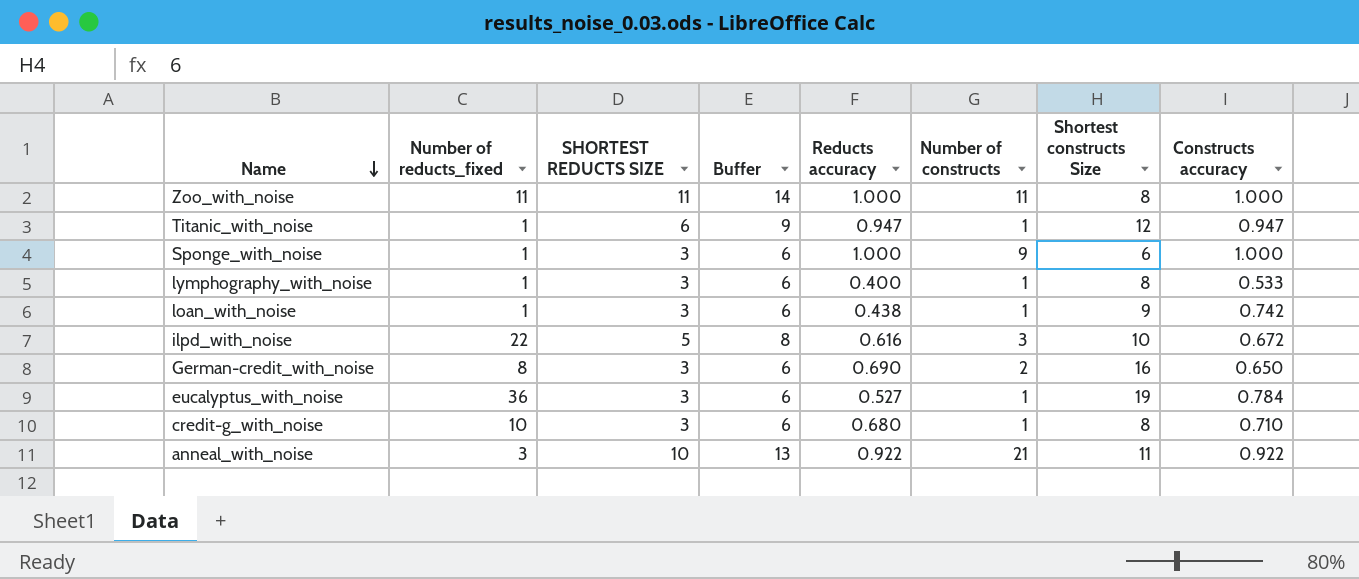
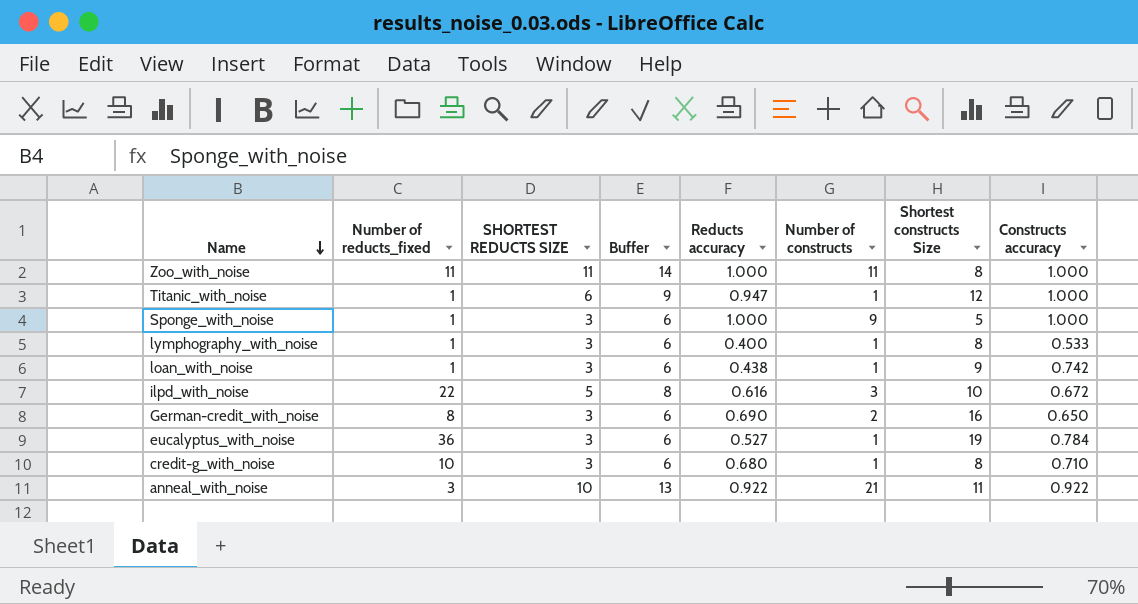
Titanic_with_noise | Constructs accuracy: 0.947 -> 1.000
Sponge_with_noise | Shortest constructs Size: 6 -> 5

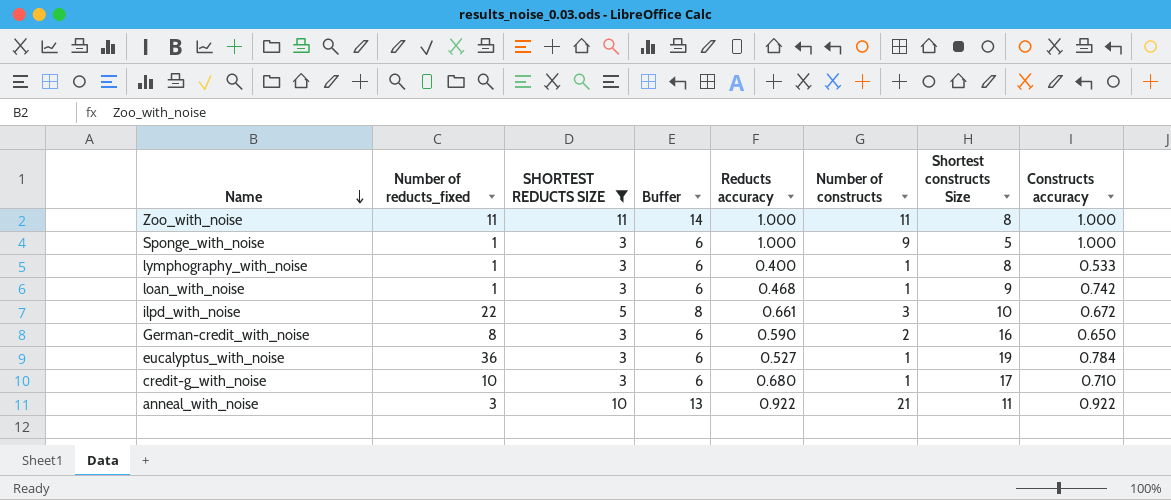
filter: none -> SHORTEST REDUCTS SIZE != 6
loan_with_noise | Reducts accuracy: 0.438 -> 0.468
ilpd_with_noise | Reducts accuracy: 0.616 -> 0.661
German-credit_with_noise | Reducts accuracy: 0.690 -> 0.590
credit-g_with_noise | Shortest constructs Size: 8 -> 17

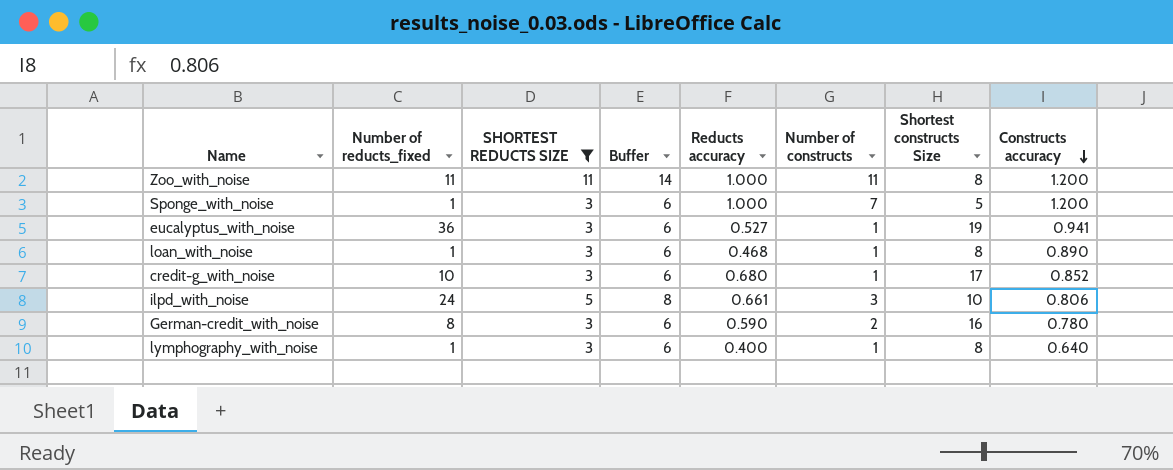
row order: Name descending -> Constructs accuracy descending
row anneal_with_noise: 3 | 10 | 13 | 0.922 | 21 | 11 | 0.922 -> none
Zoo_with_noise | Constructs accuracy: 1.000 -> 1.200
Sponge_with_noise | Number of constructs: 9 -> 7
Sponge_with_noise | Constructs accuracy: 1.000 -> 1.200
eucalyptus_with_noise | Constructs accuracy: 0.784 -> 0.941
loan_with_noise | Shortest constructs Size: 9 -> 8
loan_with_noise | Constructs accuracy: 0.742 -> 0.890
credit-g_with_noise | Constructs accuracy: 0.710 -> 0.852
ilpd_with_noise | Number of reducts_fixed: 22 -> 24
ilpd_with_noise | Constructs accuracy: 0.672 -> 0.806
German-credit_with_noise | Constructs accuracy: 0.650 -> 0.780
lymphography_with_noise | Constructs accuracy: 0.533 -> 0.640

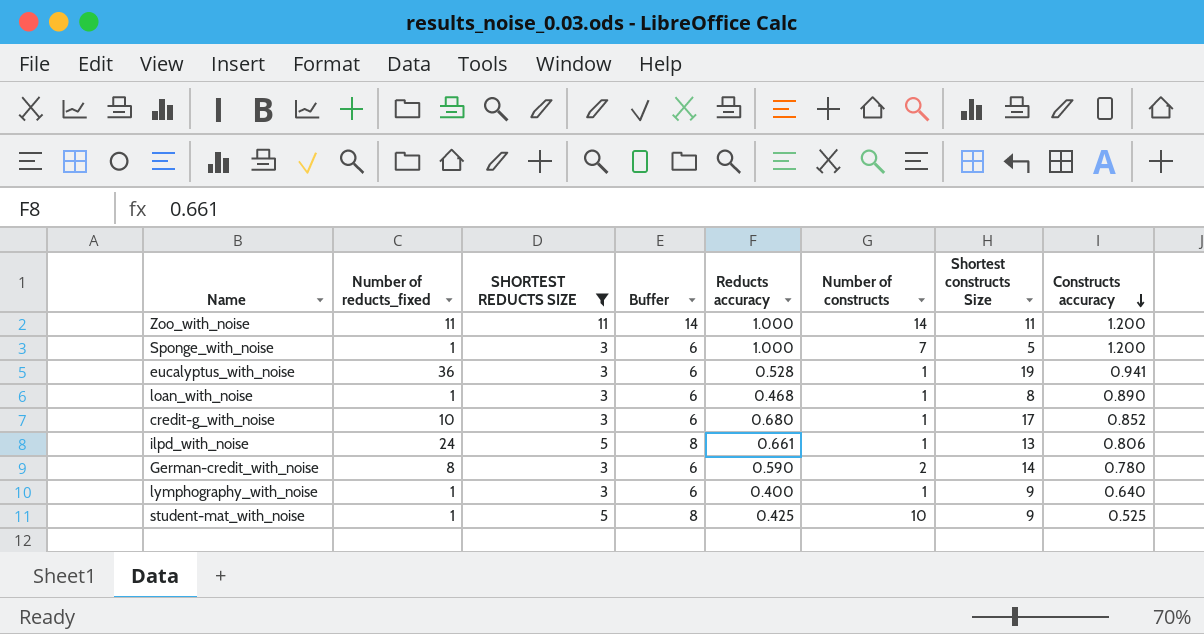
Zoo_with_noise | Number of constructs: 11 -> 14
Zoo_with_noise | Shortest constructs Size: 8 -> 11
eucalyptus_with_noise | Reducts accuracy: 0.527 -> 0.528
ilpd_with_noise | Number of constructs: 3 -> 1
ilpd_with_noise | Shortest constructs Size: 10 -> 13
German-credit_with_noise | Shortest constructs Size: 16 -> 14
lymphography_with_noise | Shortest constructs Size: 8 -> 9
row student-mat_with_noise: none -> 1 | 5 | 8 | 0.425 | 10 | 9 | 0.525

